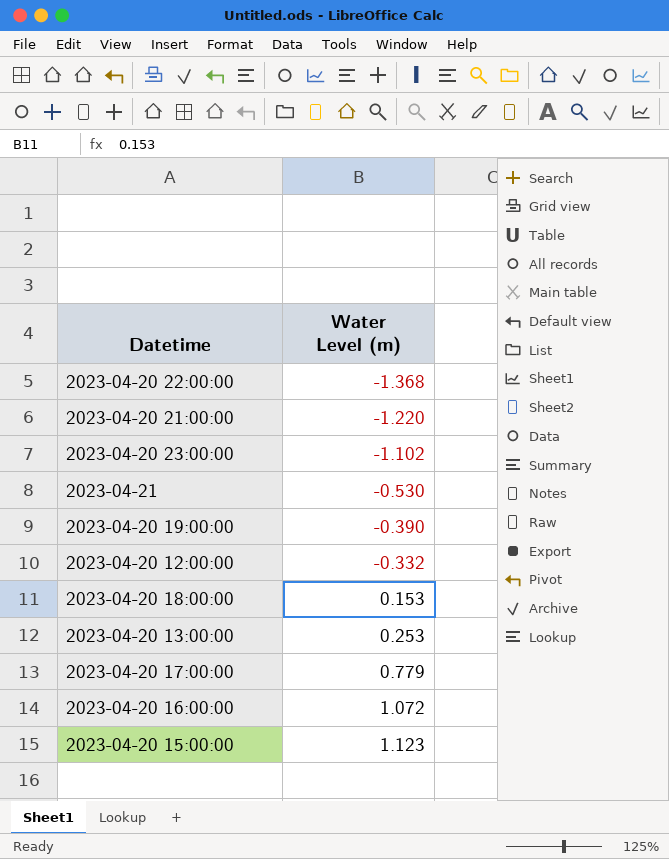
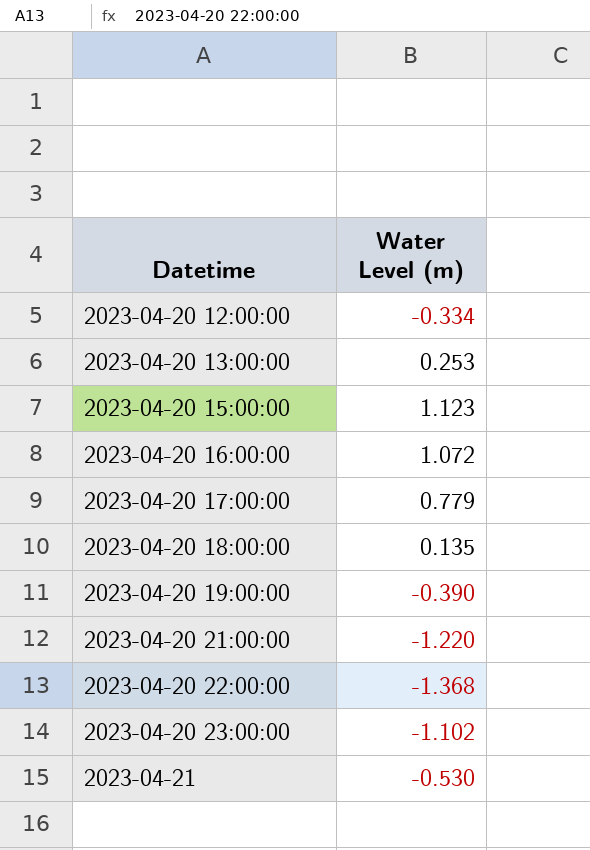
row order: Water Level (m) ascending -> Datetime ascending
2023-04-20 12:00:00 | Water Level (m): -0.332 -> -0.334
2023-04-20 18:00:00 | Water Level (m): 0.153 -> 0.135

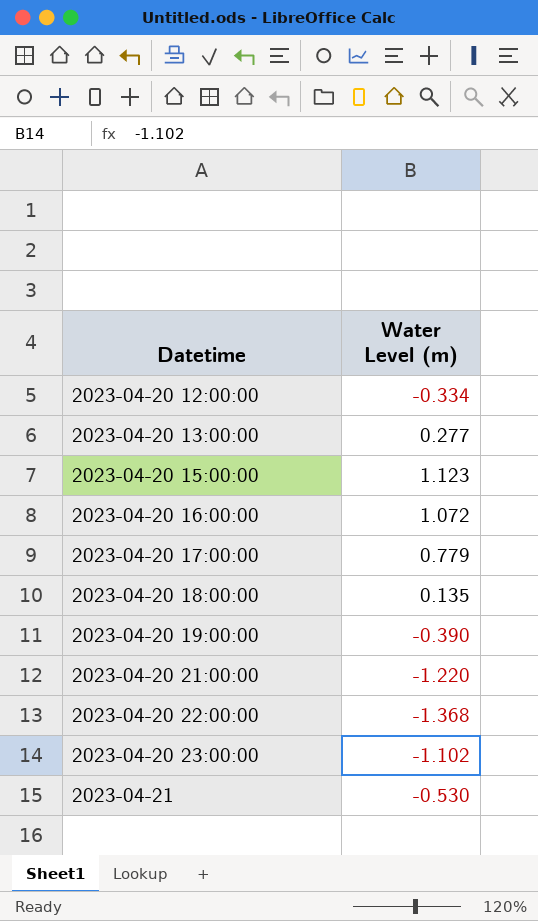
2023-04-20 13:00:00 | Water Level (m): 0.253 -> 0.277

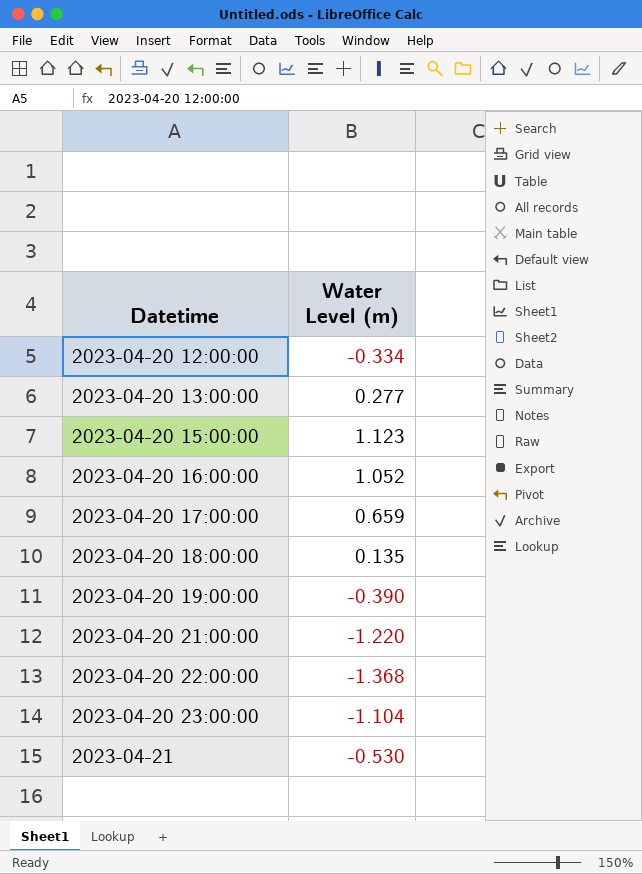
2023-04-20 16:00:00 | Water Level (m): 1.072 -> 1.052
2023-04-20 17:00:00 | Water Level (m): 0.779 -> 0.659
2023-04-20 23:00:00 | Water Level (m): -1.102 -> -1.104

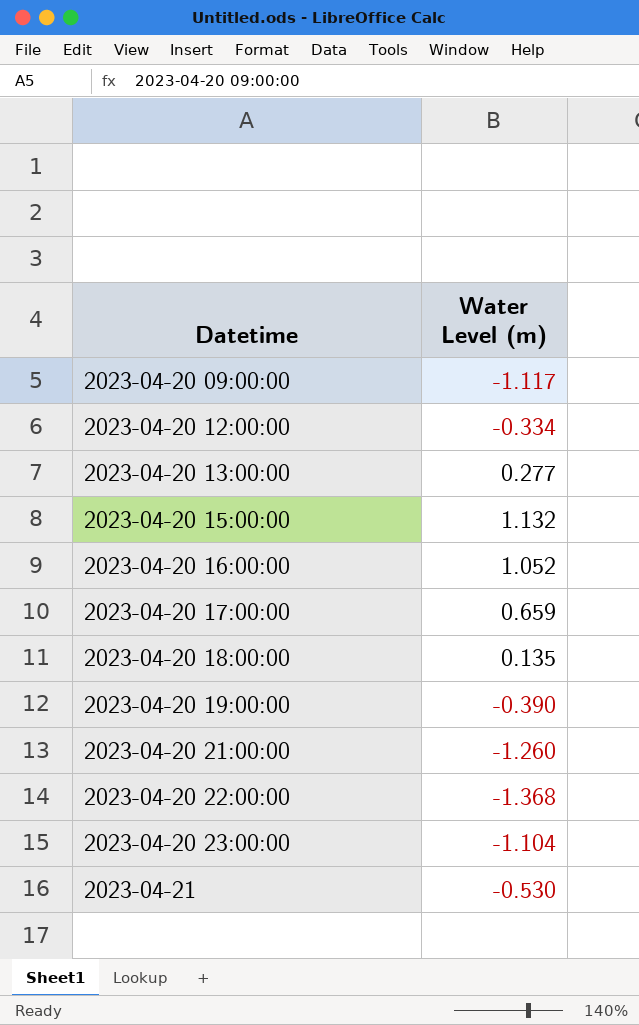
row 2023-04-20 09:00:00: none -> -1.117
2023-04-20 15:00:00 | Water Level (m): 1.123 -> 1.132
2023-04-20 21:00:00 | Water Level (m): -1.220 -> -1.260

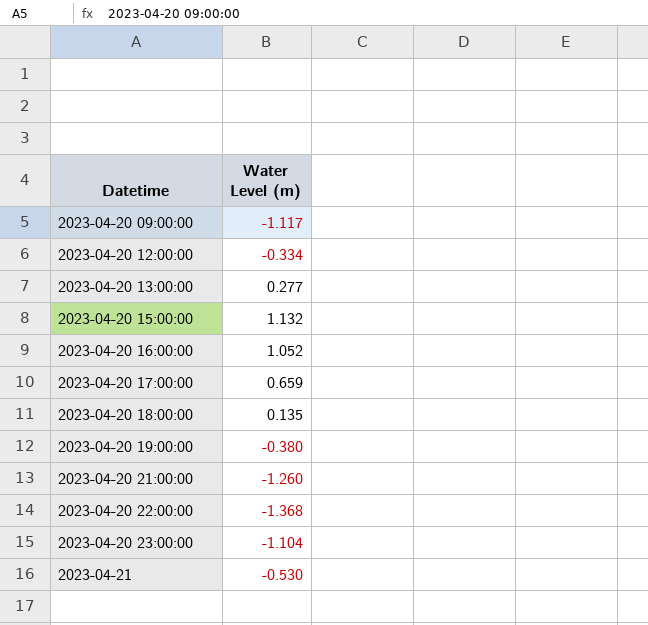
2023-04-20 19:00:00 | Water Level (m): -0.390 -> -0.380

